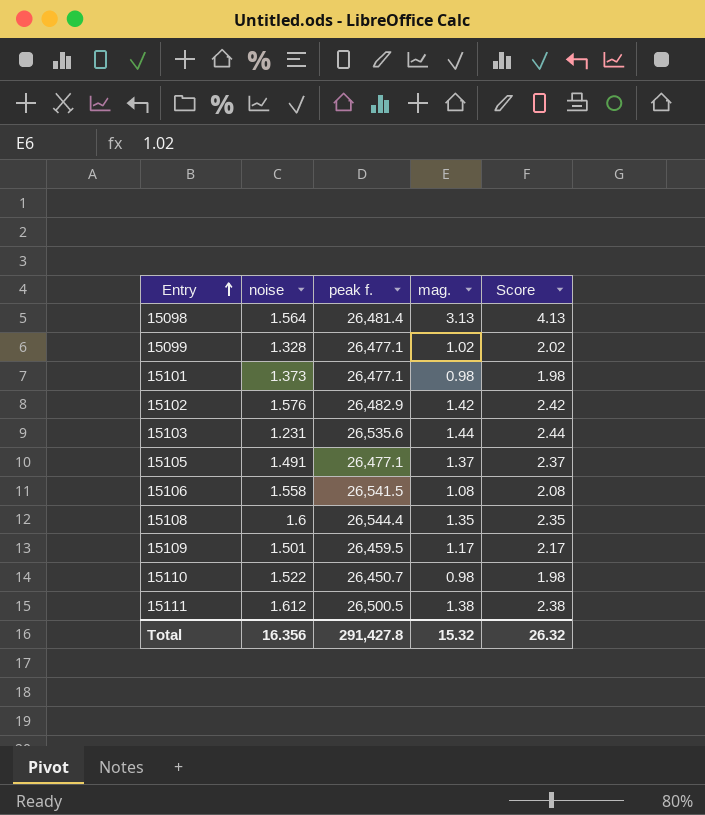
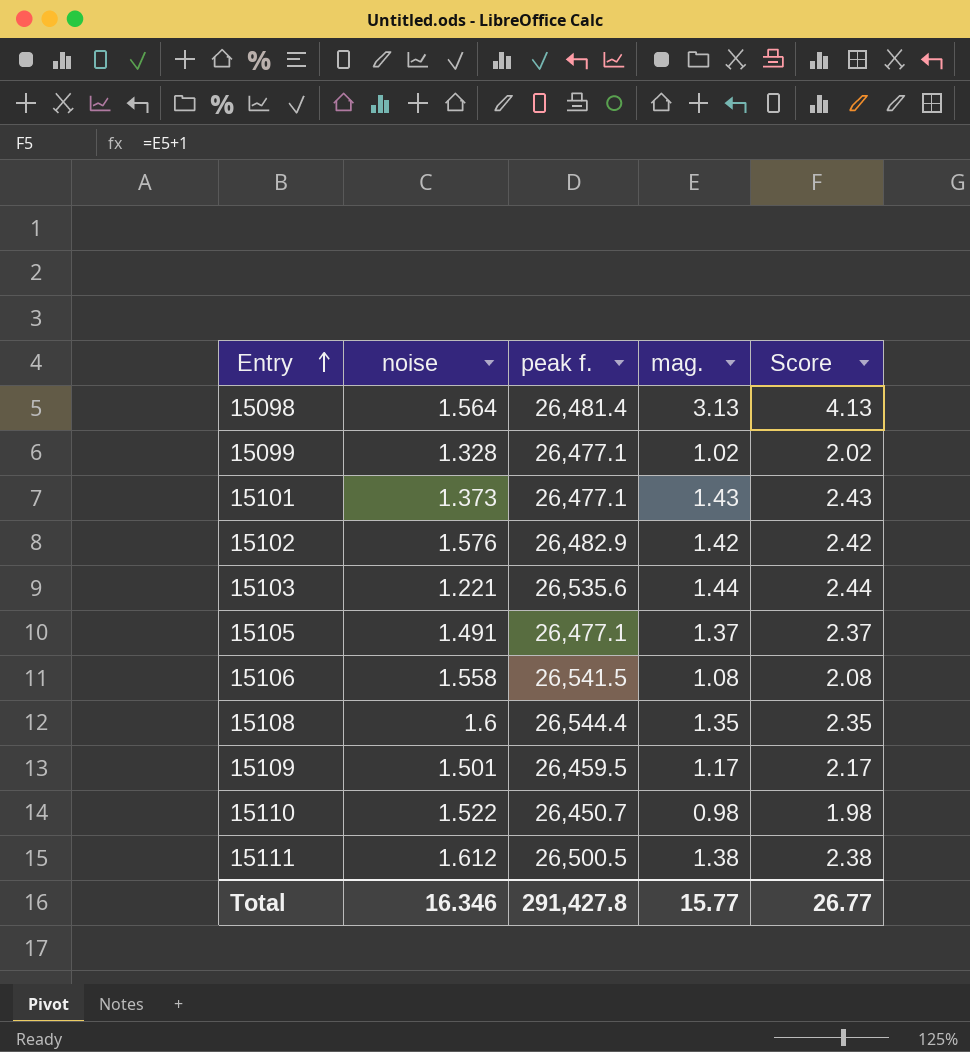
15101 | mag.: 0.98 -> 1.43
15101 | Score: 1.98 -> 2.43
15103 | noise: 1.231 -> 1.221
Total | noise: 16.356 -> 16.346
Total | mag.: 15.32 -> 15.77
Total | Score: 26.32 -> 26.77

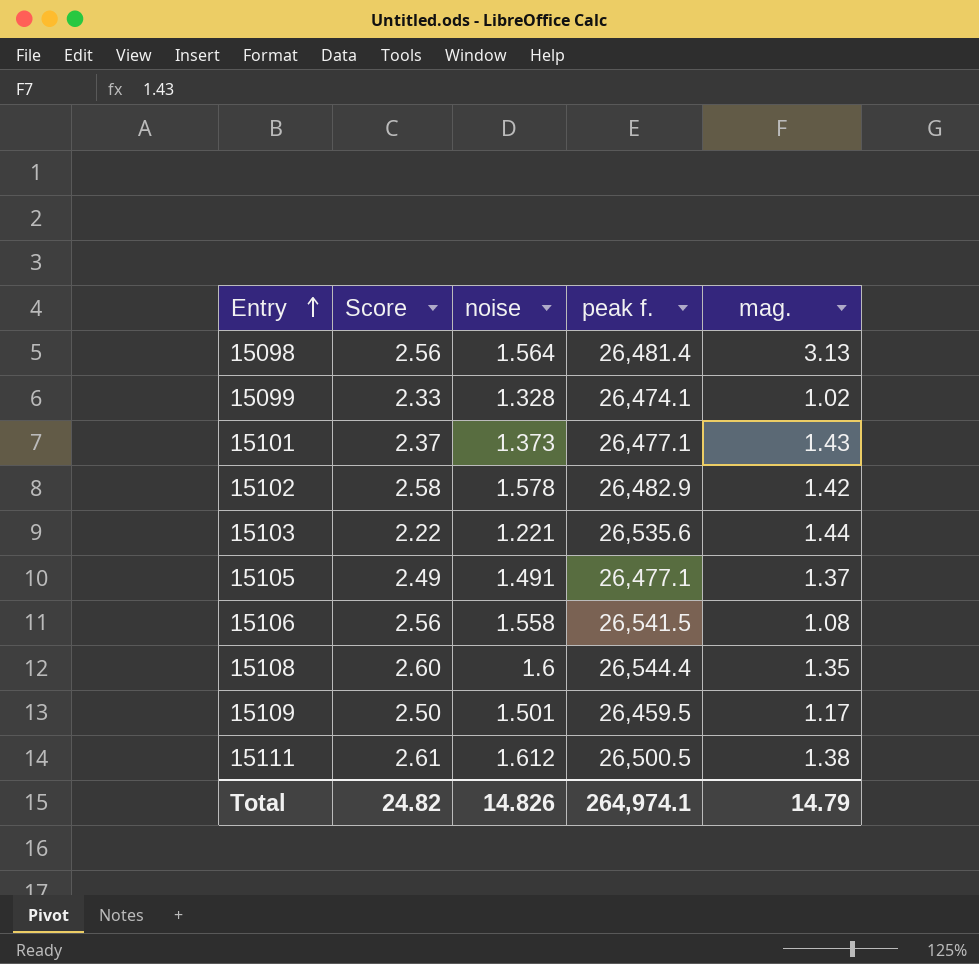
column Score | formula: [mag.] + 1 -> [noise] + 1
column Score | position: 5 -> 2
row 15110: 1.522 | 26,450.7 | 0.98 | 1.98 -> none
15099 | peak f.: 26,477.1 -> 26,474.1
15102 | noise: 1.576 -> 1.578
Total | Score: 26.77 -> 24.82
Total | noise: 16.346 -> 14.826
Total | peak f.: 291,427.8 -> 264,974.1
Total | mag.: 15.77 -> 14.79

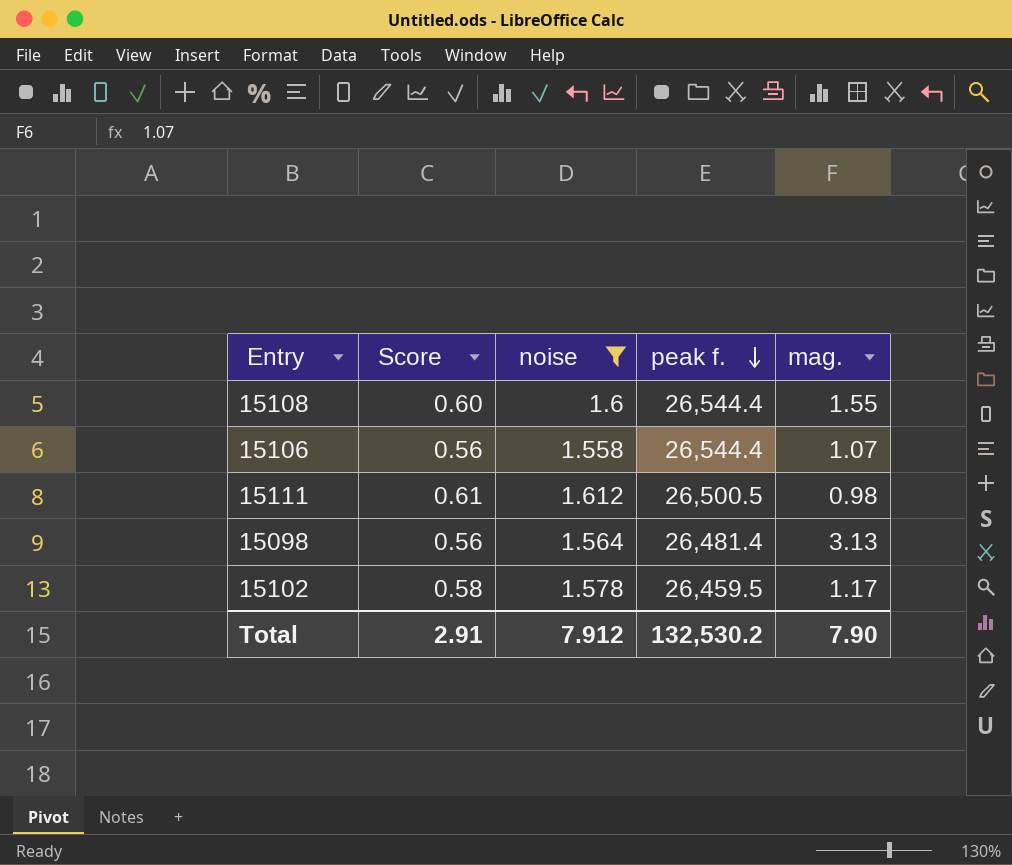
filter: none -> noise >= 1.558
row order: Entry ascending -> peak f. descending
column Score | formula: [noise] + 1 -> [noise] - 1
15108 | mag.: 1.35 -> 1.55
15106 | peak f.: 26,541.5 -> 26,544.4
15106 | mag.: 1.08 -> 1.07
15111 | mag.: 1.38 -> 0.98
15102 | peak f.: 26,482.9 -> 26,459.5
15102 | mag.: 1.42 -> 1.17
Total | Score: 24.82 -> 2.91
Total | noise: 14.826 -> 7.912
Total | peak f.: 264,974.1 -> 132,530.2
Total | mag.: 14.79 -> 7.90

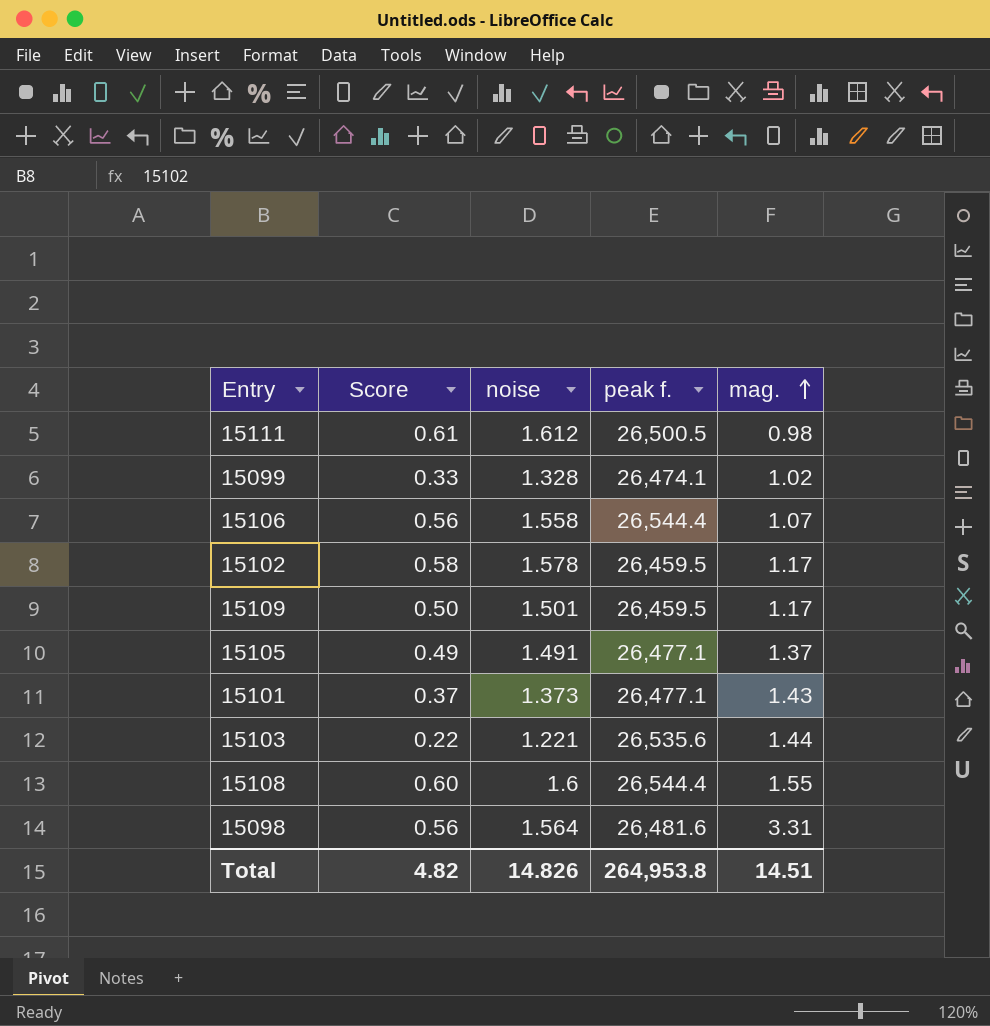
filter: noise >= 1.558 -> none
row order: peak f. descending -> mag. ascending
15098 | peak f.: 26,481.4 -> 26,481.6
15098 | mag.: 3.13 -> 3.31
Total | Score: 2.91 -> 4.82
Total | noise: 7.912 -> 14.826
Total | peak f.: 132,530.2 -> 264,953.8
Total | mag.: 7.90 -> 14.51

